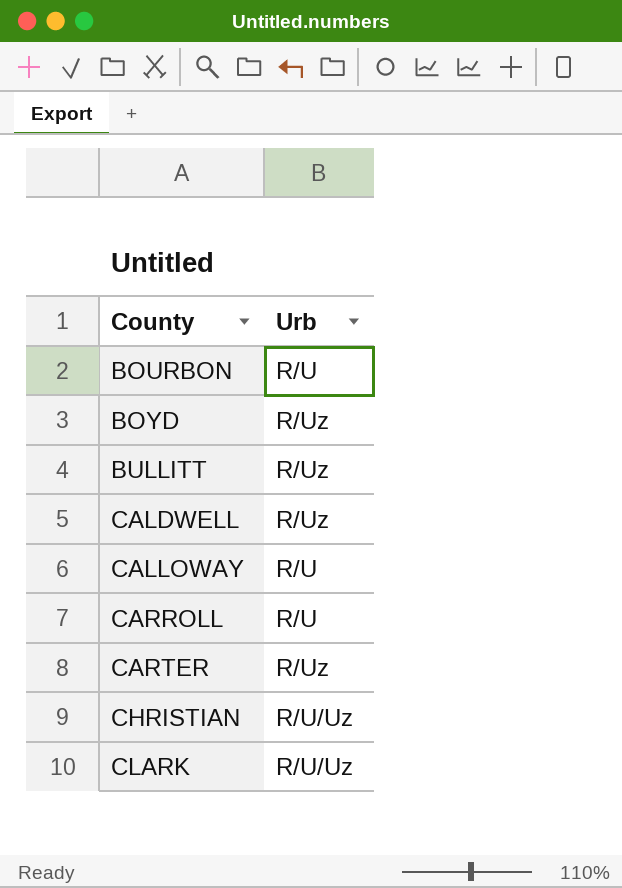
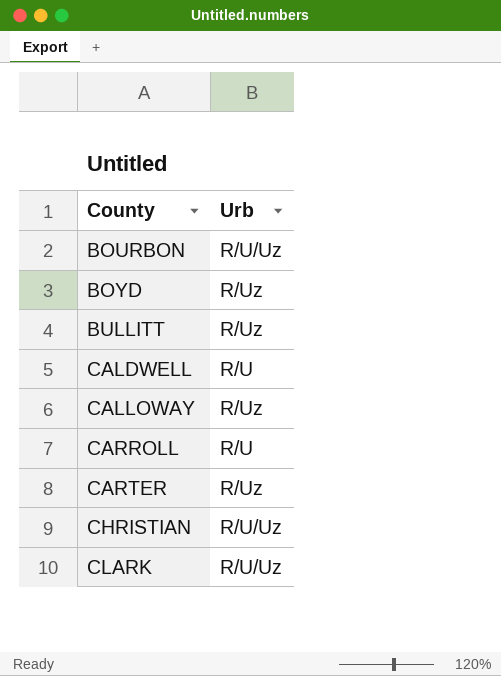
BOURBON | Urb: R/U -> R/U/Uz
CALDWELL | Urb: R/Uz -> R/U
CALLOWAY | Urb: R/U -> R/Uz

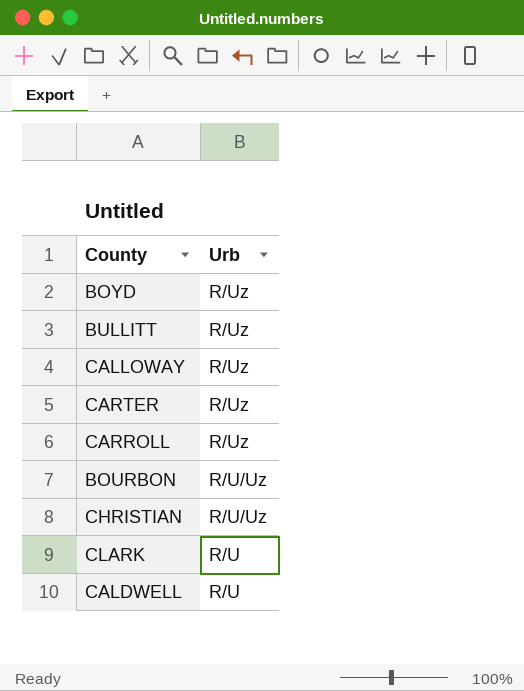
row order: County ascending -> Urb descending
CARROLL | Urb: R/U -> R/Uz
CLARK | Urb: R/U/Uz -> R/U

